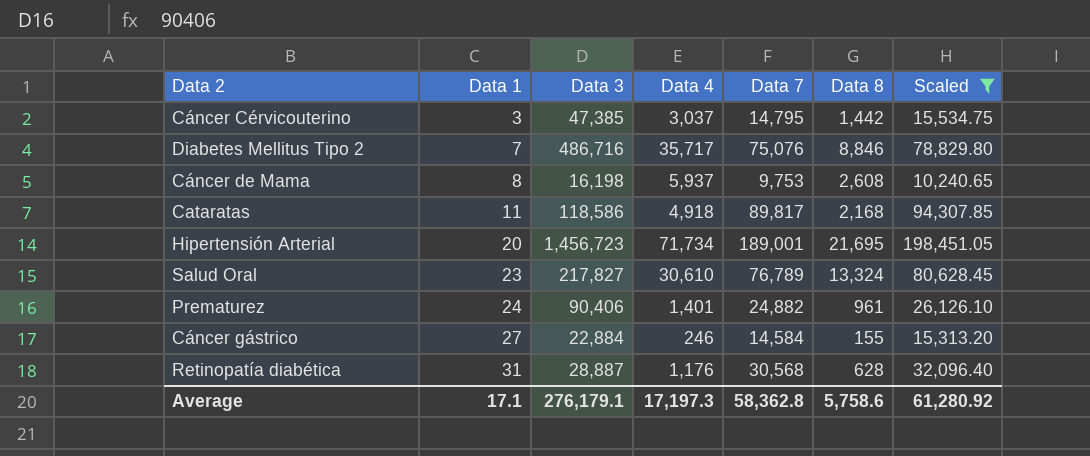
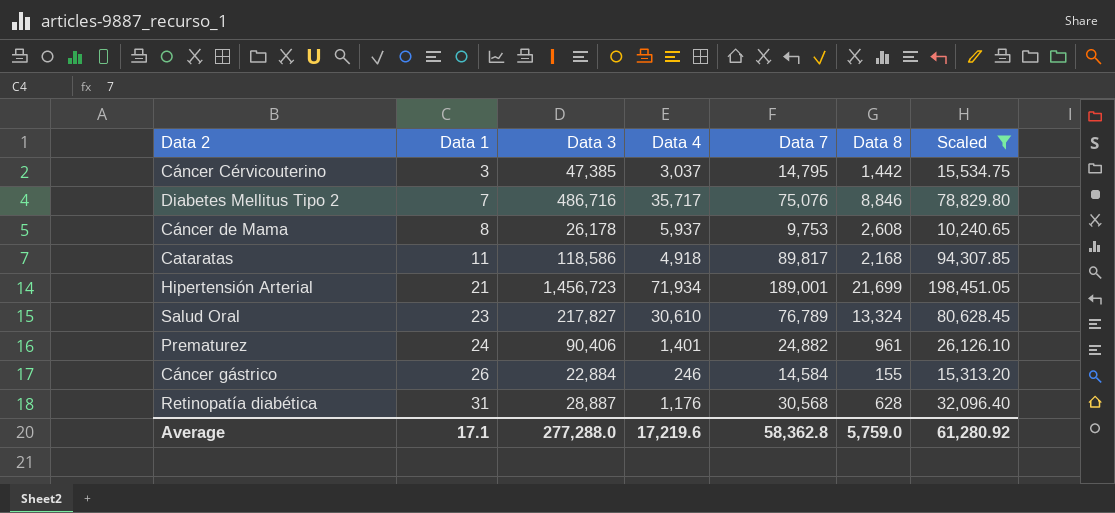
Cáncer de Mama | Data 3: 16,198 -> 26,178
Hipertensión Arterial | Data 1: 20 -> 21
Hipertensión Arterial | Data 4: 71,734 -> 71,934
Hipertensión Arterial | Data 8: 21,695 -> 21,699
Cáncer gástrico | Data 1: 27 -> 26
Average | Data 3: 276,179.1 -> 277,288.0
Average | Data 4: 17,197.3 -> 17,219.6
Average | Data 8: 5,758.6 -> 5,759.0

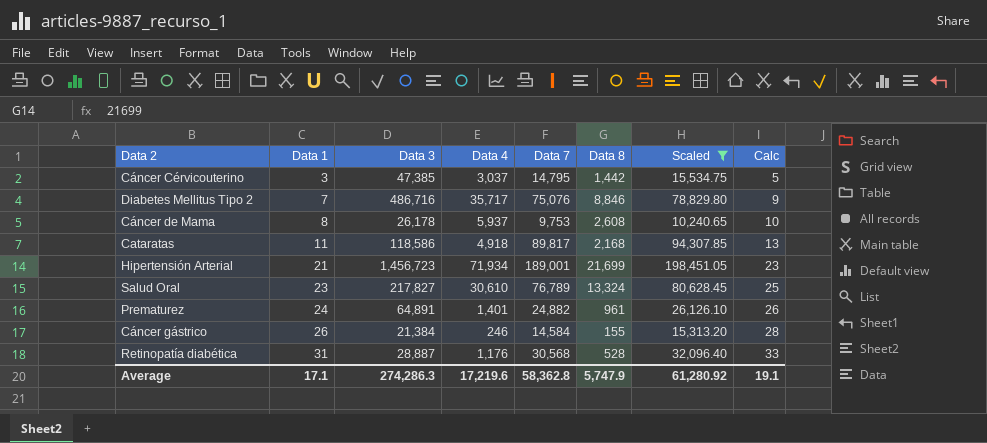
column Calc | formula: none -> [Data 1] + 2
Prematurez | Data 3: 90,406 -> 64,891
Cáncer gástrico | Data 3: 22,884 -> 21,384
Retinopatía diabética | Data 8: 628 -> 528
Average | Data 3: 277,288.0 -> 274,286.3
Average | Data 8: 5,759.0 -> 5,747.9

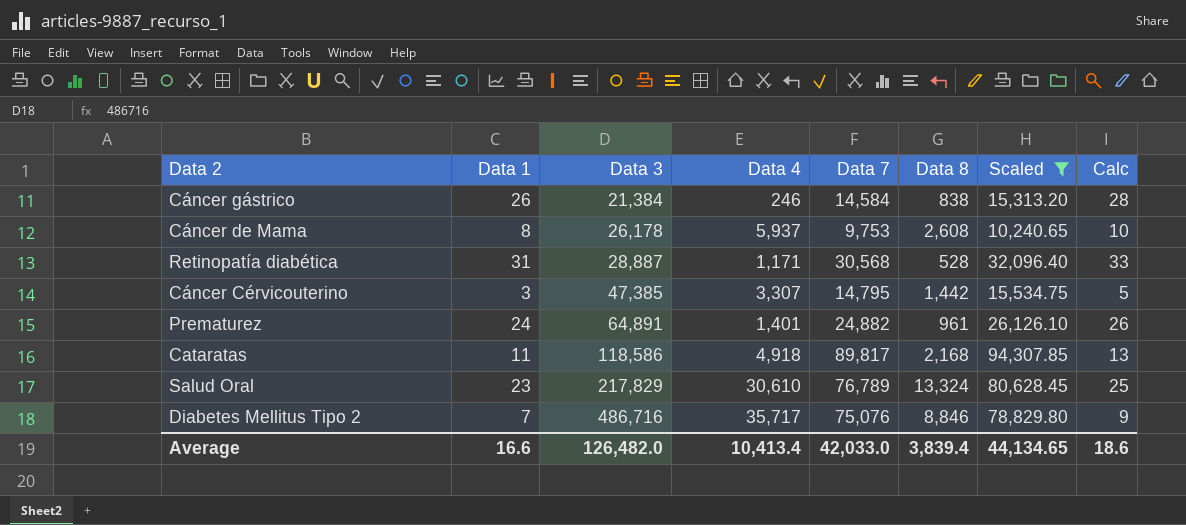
row order: Data 1 ascending -> Data 3 ascending
row Hipertensión Arterial: 21 | 1,456,723 | 71,934 | 189,001 | 21,699 | 198,451.05 | 23 -> none
Cáncer gástrico | Data 8: 155 -> 838
Retinopatía diabética | Data 4: 1,176 -> 1,171
Cáncer Cérvicouterino | Data 4: 3,037 -> 3,307
Salud Oral | Data 3: 217,827 -> 217,829
Average | Data 1: 17.1 -> 16.6
Average | Data 3: 274,286.3 -> 126,482.0
Average | Data 4: 17,219.6 -> 10,413.4
Average | Data 7: 58,362.8 -> 42,033.0
Average | Data 8: 5,747.9 -> 3,839.4
Average | Scaled: 61,280.92 -> 44,134.65
Average | Calc: 19.1 -> 18.6

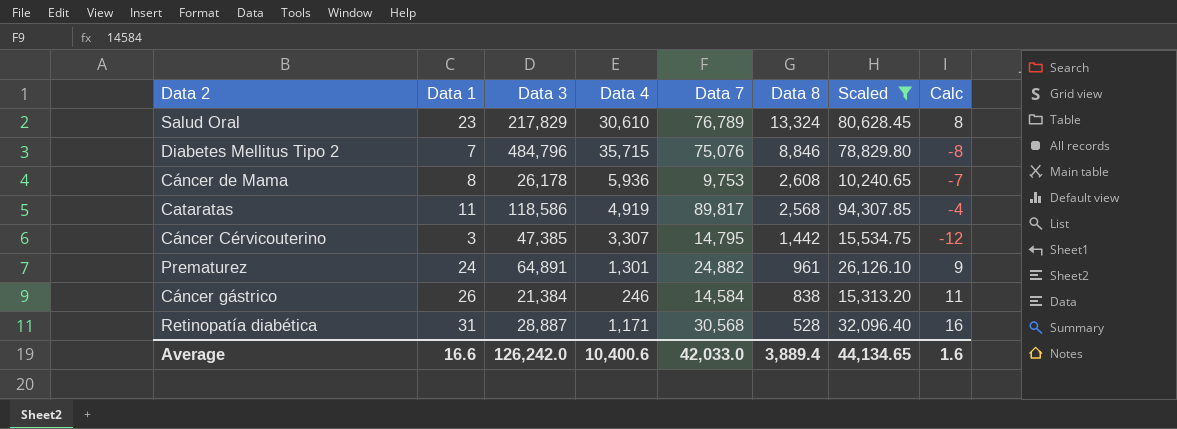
row order: Data 3 ascending -> Data 8 descending
column Calc | formula: [Data 1] + 2 -> [Data 1] - 15
Diabetes Mellitus Tipo 2 | Data 3: 486,716 -> 484,796
Diabetes Mellitus Tipo 2 | Data 4: 35,717 -> 35,715
Cáncer de Mama | Data 4: 5,937 -> 5,936
Cataratas | Data 4: 4,918 -> 4,919
Cataratas | Data 8: 2,168 -> 2,568
Prematurez | Data 4: 1,401 -> 1,301
Average | Data 3: 126,482.0 -> 126,242.0
Average | Data 4: 10,413.4 -> 10,400.6
Average | Data 8: 3,839.4 -> 3,889.4
Average | Calc: 18.6 -> 1.6

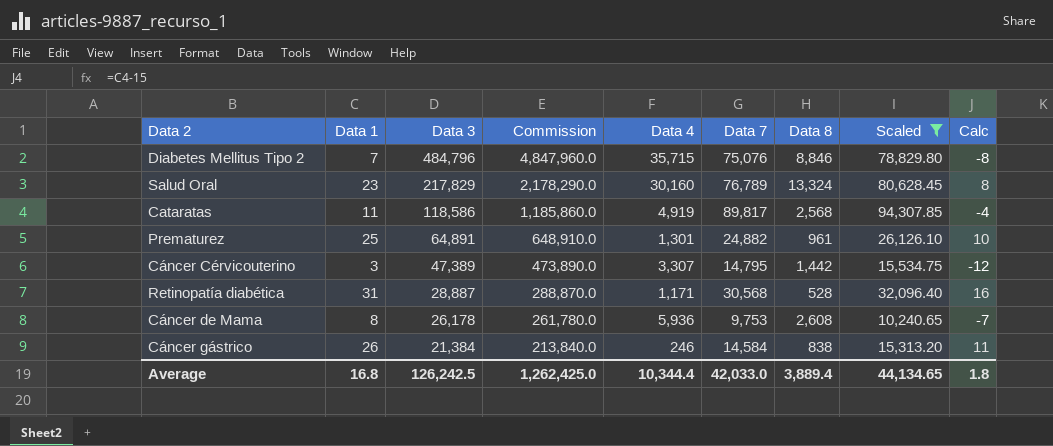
row order: Data 8 descending -> Data 3 descending
column Commission | formula: none -> [Data 3] * 10
Salud Oral | Data 4: 30,610 -> 30,160
Prematurez | Data 1: 24 -> 25
Prematurez | Calc: 9 -> 10
Cáncer Cérvicouterino | Data 3: 47,385 -> 47,389
Average | Data 1: 16.6 -> 16.8
Average | Data 3: 126,242.0 -> 126,242.5
Average | Data 4: 10,400.6 -> 10,344.4
Average | Calc: 1.6 -> 1.8

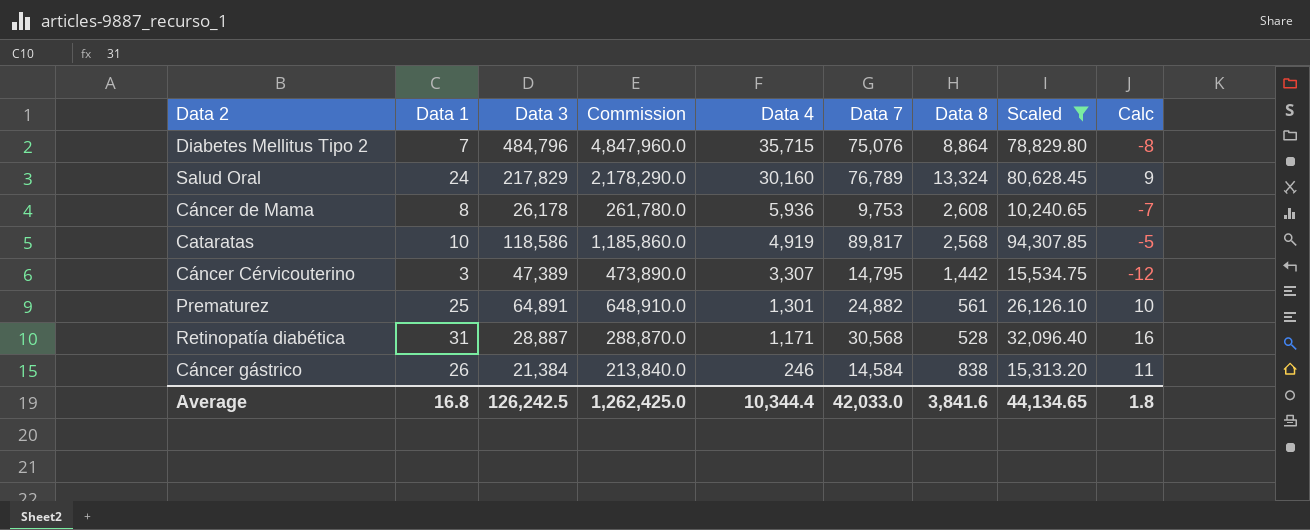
row order: Data 3 descending -> Data 4 descending
Diabetes Mellitus Tipo 2 | Data 8: 8,846 -> 8,864
Salud Oral | Data 1: 23 -> 24
Salud Oral | Calc: 8 -> 9
Cataratas | Data 1: 11 -> 10
Cataratas | Calc: -4 -> -5
Prematurez | Data 8: 961 -> 561
Average | Data 8: 3,889.4 -> 3,841.6

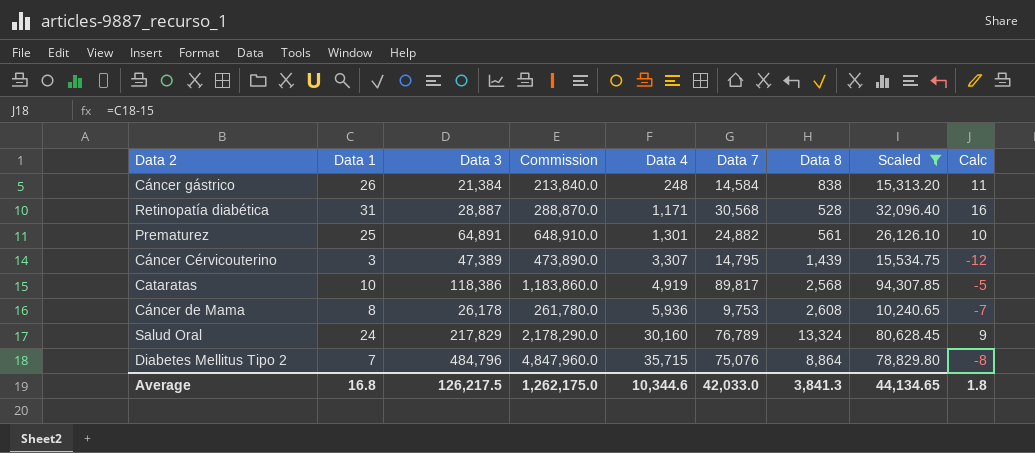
row order: Data 4 descending -> Data 4 ascending
Cáncer gástrico | Data 4: 246 -> 248
Cáncer Cérvicouterino | Data 8: 1,442 -> 1,439
Cataratas | Data 3: 118,586 -> 118,386
Cataratas | Commission: 1,185,860.0 -> 1,183,860.0
Average | Data 3: 126,242.5 -> 126,217.5
Average | Commission: 1,262,425.0 -> 1,262,175.0
Average | Data 4: 10,344.4 -> 10,344.6
Average | Data 8: 3,841.6 -> 3,841.3

